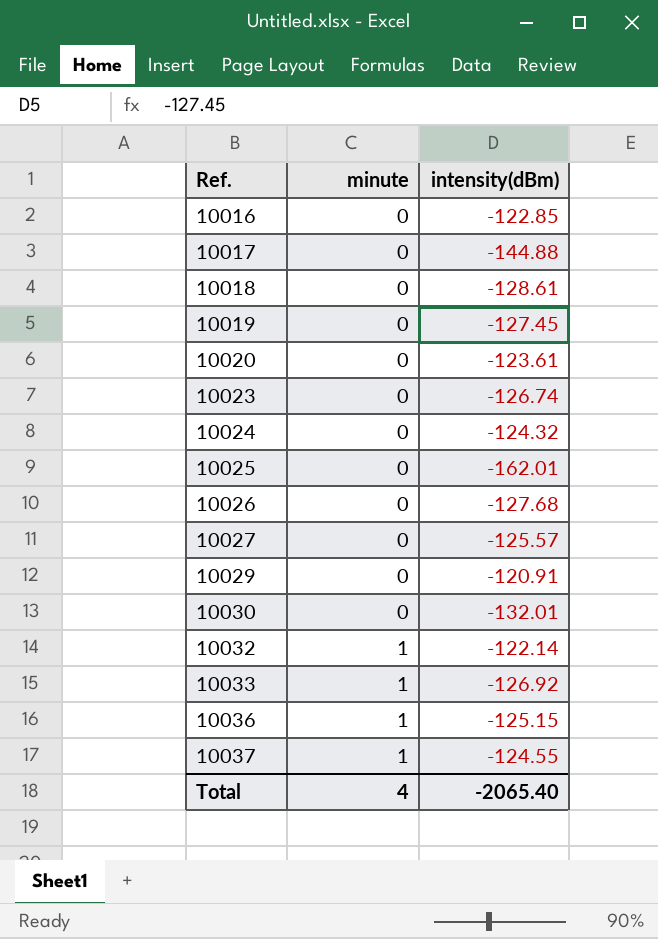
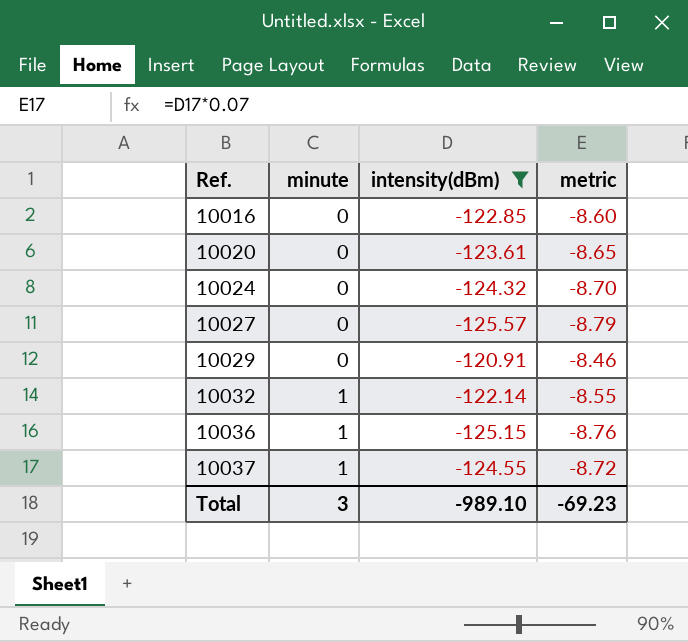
filter: none -> intensity(dBm) >= -125.57
column metric | formula: none -> [intensity(dBm)] * 0.07
Total | minute: 4 -> 3
Total | intensity(dBm): -2065.40 -> -989.10

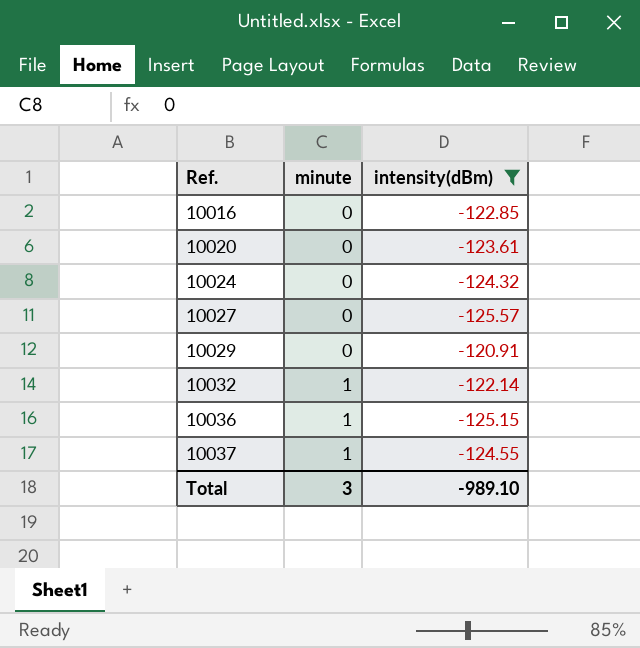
column metric | formula: [intensity(dBm)] * 0.07 -> none

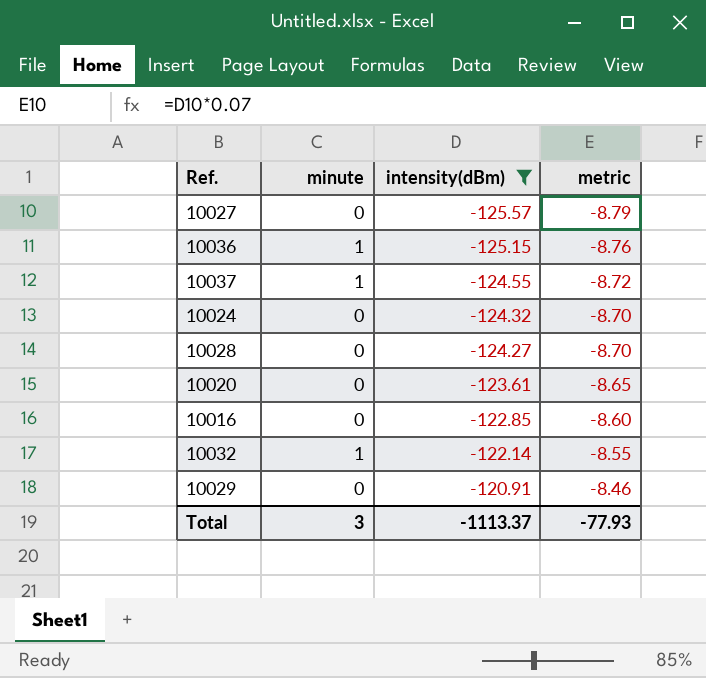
row order: Ref. ascending -> intensity(dBm) ascending
column metric | formula: none -> [intensity(dBm)] * 0.07
row 10028: none -> 0 | -124.27 | -8.70
Total | intensity(dBm): -989.10 -> -1113.37

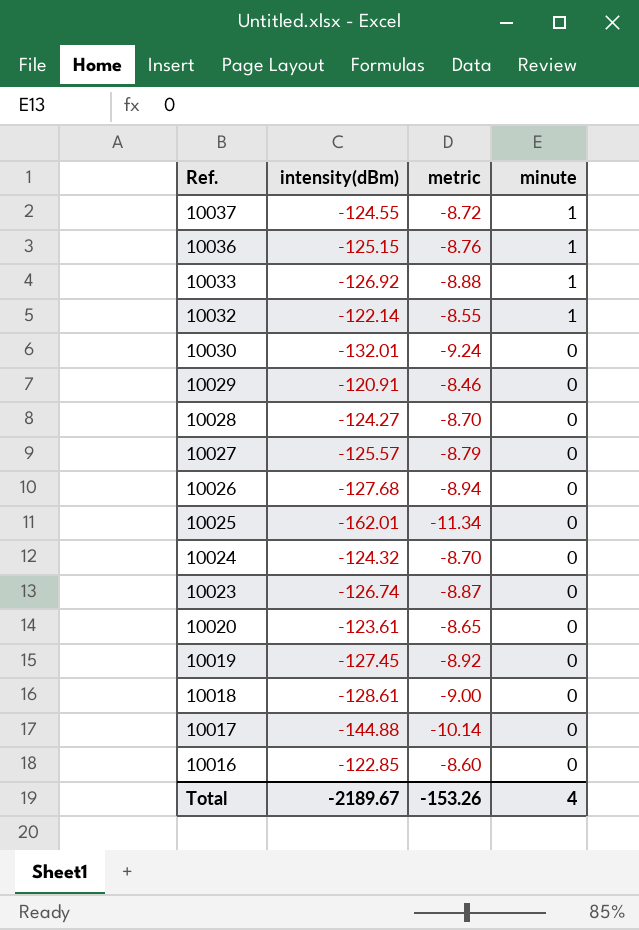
filter: intensity(dBm) >= -125.57 -> none
row order: intensity(dBm) ascending -> Ref. descending
column minute | position: 2 -> 4
Total | intensity(dBm): -1113.37 -> -2189.67
Total | metric: -77.93 -> -153.26
Total | minute: 3 -> 4

